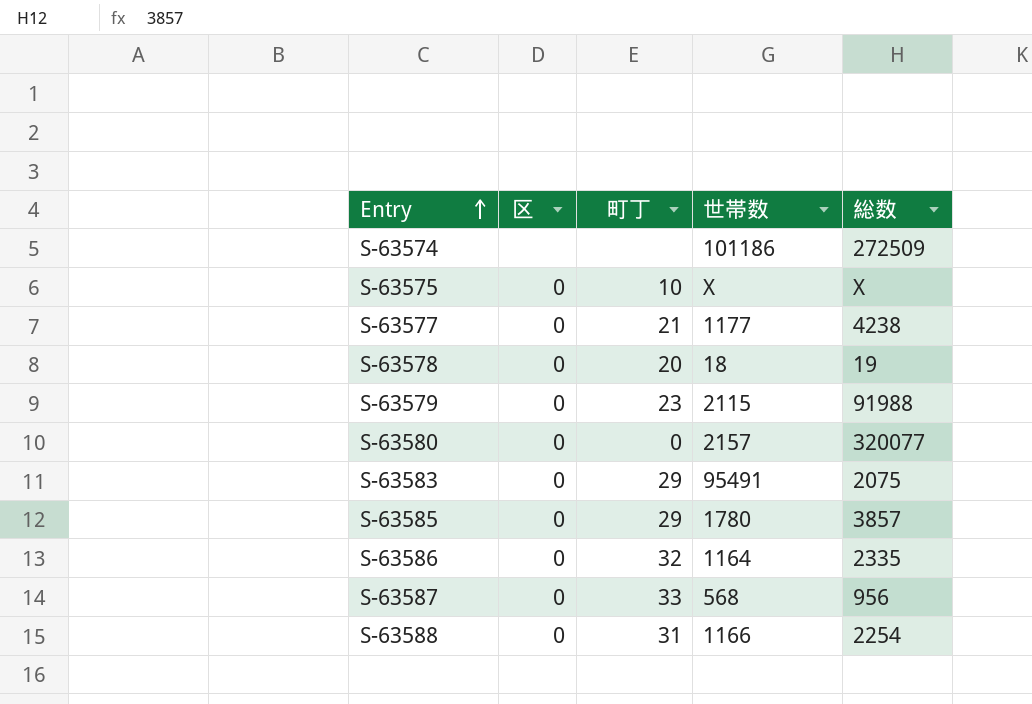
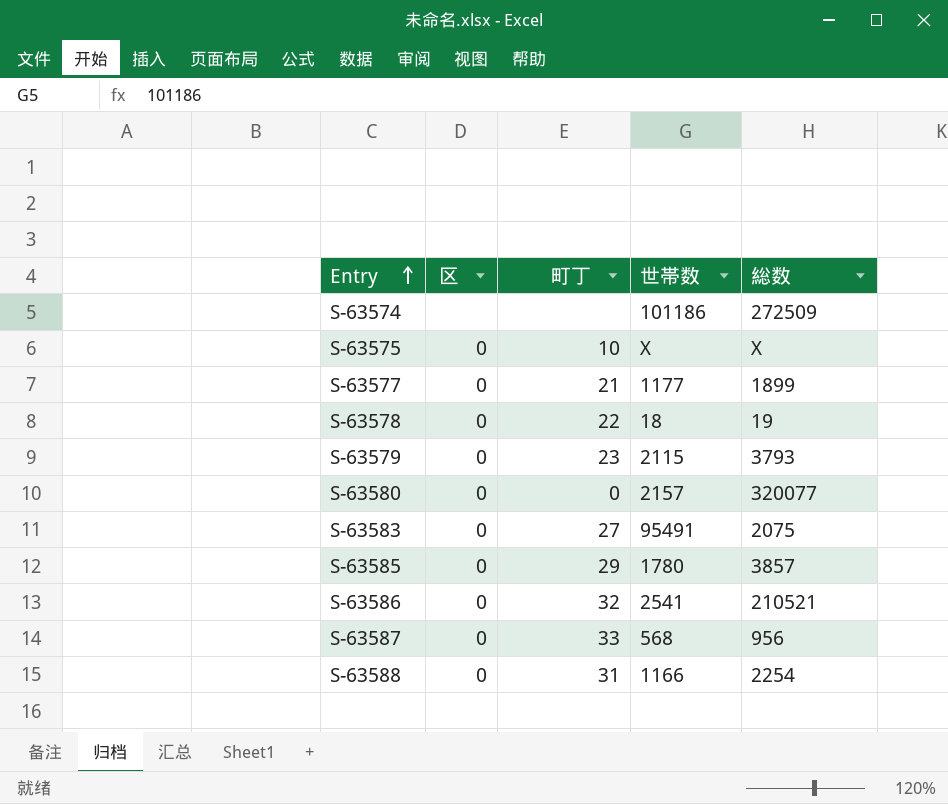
S-63577 | 総数: 4238 -> 1899
S-63578 | 町丁: 20 -> 22
S-63579 | 総数: 91988 -> 3793
S-63583 | 町丁: 29 -> 27
S-63586 | 世帯数: 1164 -> 2541
S-63586 | 総数: 2335 -> 210521

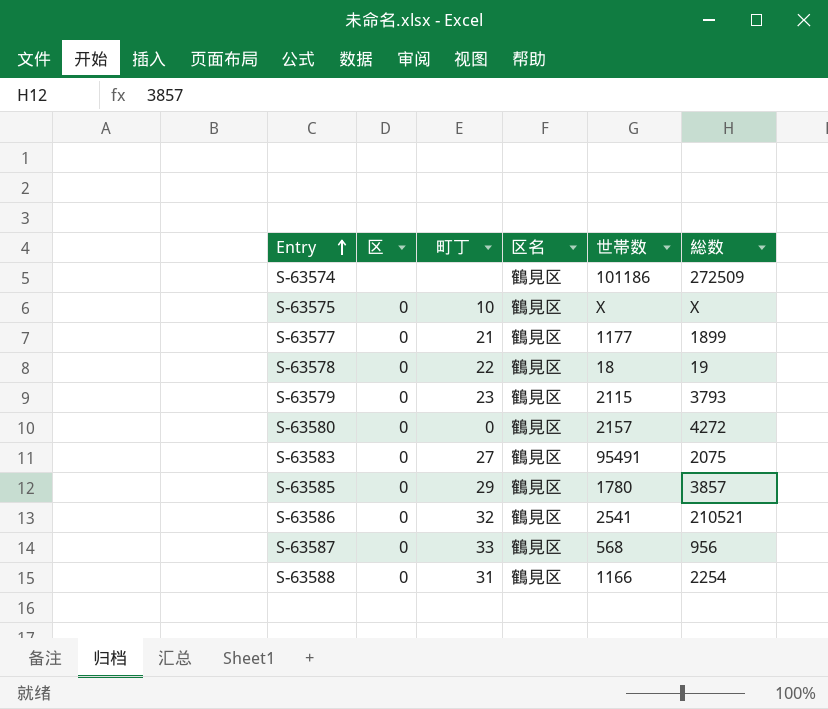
column 区名 | position: none -> 4
S-63580 | 総数: 320077 -> 4272

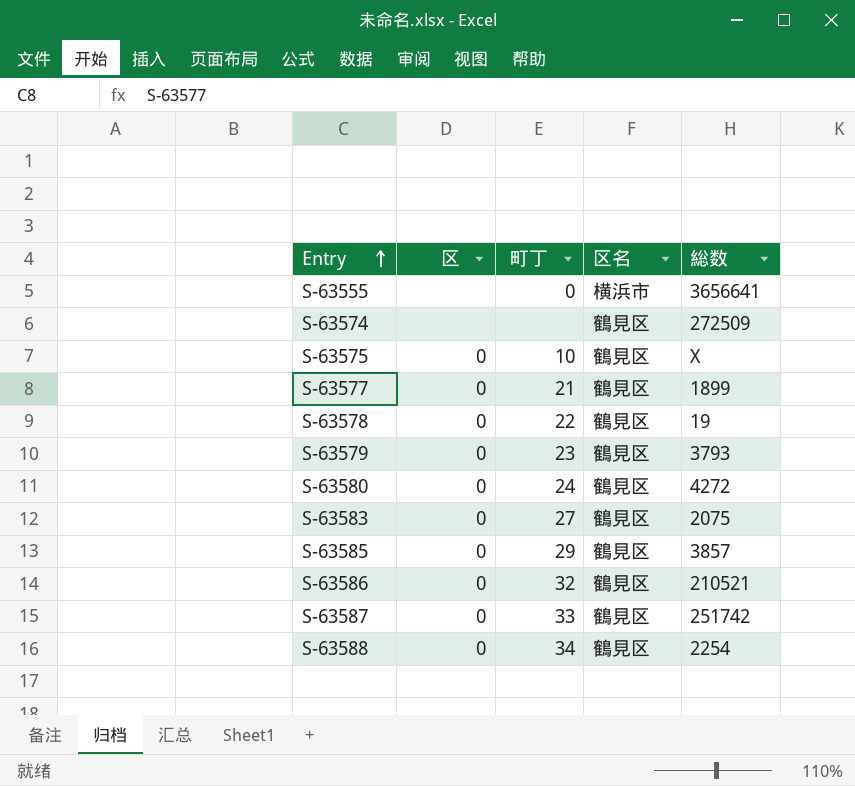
column 世帯数 | position: 5 -> none
row S-63555: none -> none | 0 | 横浜市 | 3656641
S-63580 | 町丁: 0 -> 24
S-63587 | 総数: 956 -> 251742
S-63588 | 町丁: 31 -> 34

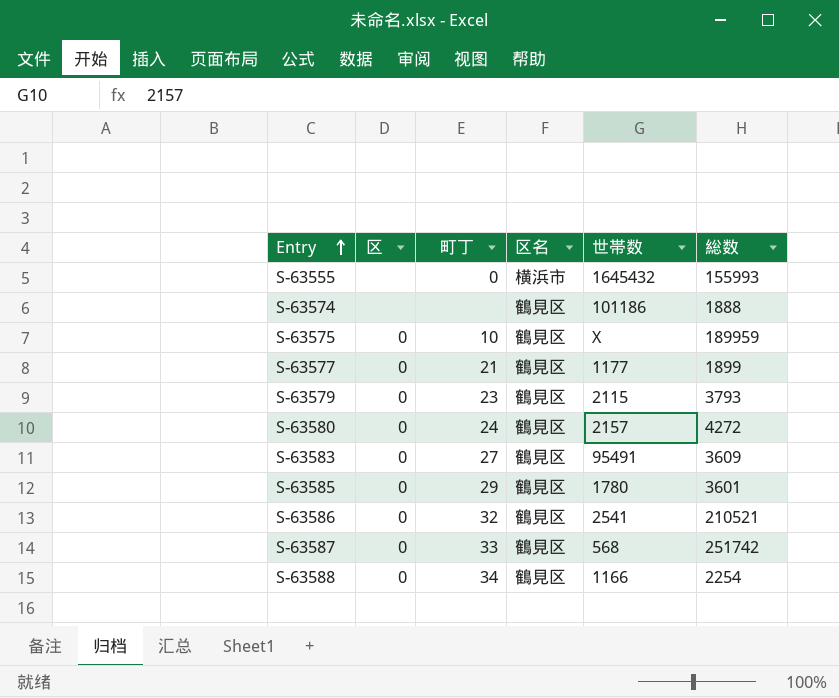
column 世帯数 | position: none -> 5
row S-63578: 0 | 22 | 鶴見区 | 19 -> none
S-63555 | 総数: 3656641 -> 155993
S-63574 | 総数: 272509 -> 1888
S-63575 | 総数: X -> 189959
S-63583 | 総数: 2075 -> 3609
S-63585 | 総数: 3857 -> 3601

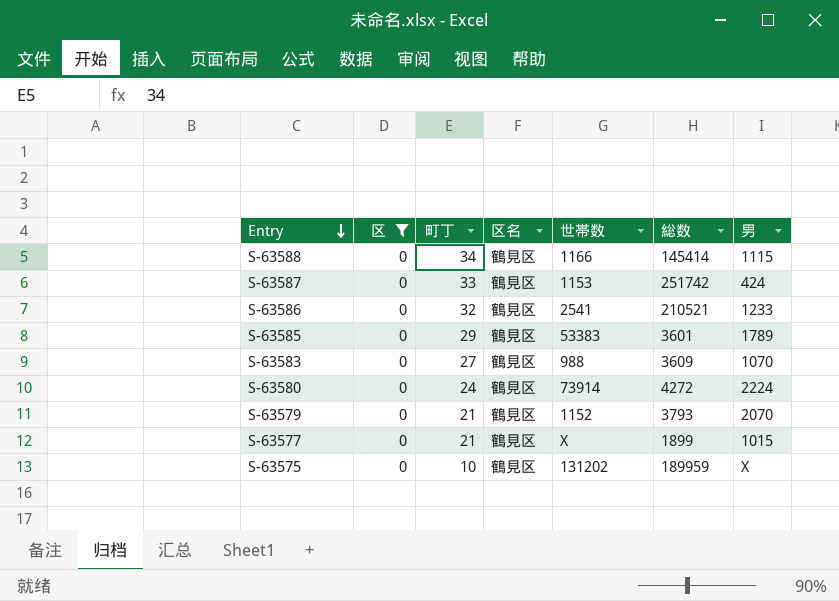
filter: none -> 区 = 0
row order: Entry ascending -> Entry descending
column 男 | position: none -> 7
S-63588 | 総数: 2254 -> 145414
S-63587 | 世帯数: 568 -> 1153
S-63585 | 世帯数: 1780 -> 53383
S-63583 | 世帯数: 95491 -> 988
S-63580 | 世帯数: 2157 -> 73914
S-63579 | 町丁: 23 -> 21
S-63579 | 世帯数: 2115 -> 1152
S-63577 | 世帯数: 1177 -> X
S-63575 | 世帯数: X -> 131202

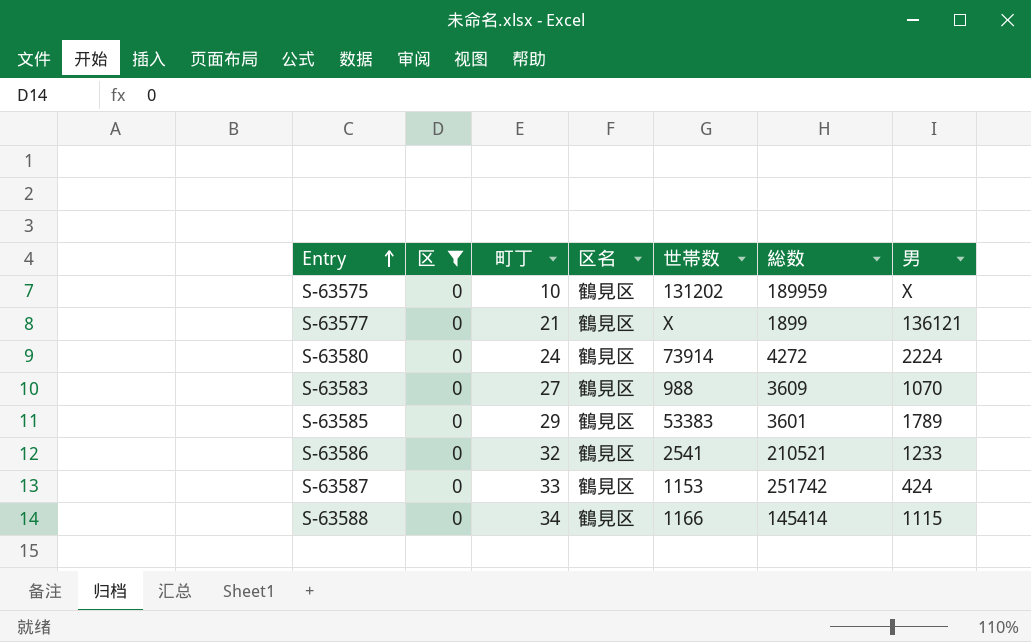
row order: Entry descending -> Entry ascending
row S-63579: 0 | 21 | 鶴見区 | 1152 | 3793 | 2070 -> none
S-63577 | 男: 1015 -> 136121

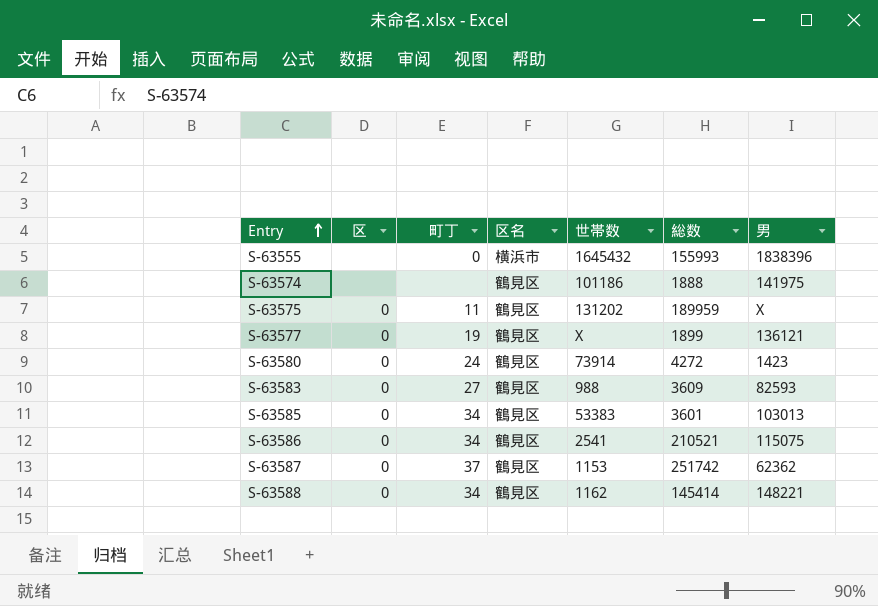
filter: 区 = 0 -> none
S-63575 | 町丁: 10 -> 11
S-63577 | 町丁: 21 -> 19
S-63580 | 男: 2224 -> 1423
S-63583 | 男: 1070 -> 82593
S-63585 | 町丁: 29 -> 34
S-63585 | 男: 1789 -> 103013
S-63586 | 町丁: 32 -> 34
S-63586 | 男: 1233 -> 115075
S-63587 | 町丁: 33 -> 37
S-63587 | 男: 424 -> 62362
S-63588 | 世帯数: 1166 -> 1162
S-63588 | 男: 1115 -> 148221

